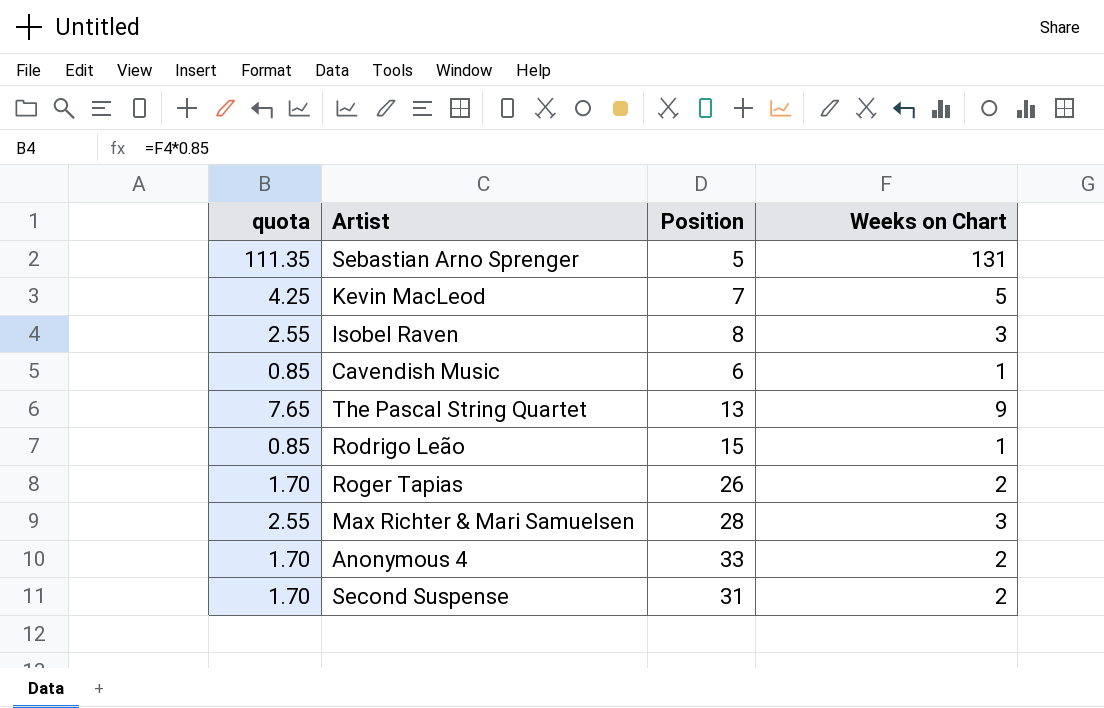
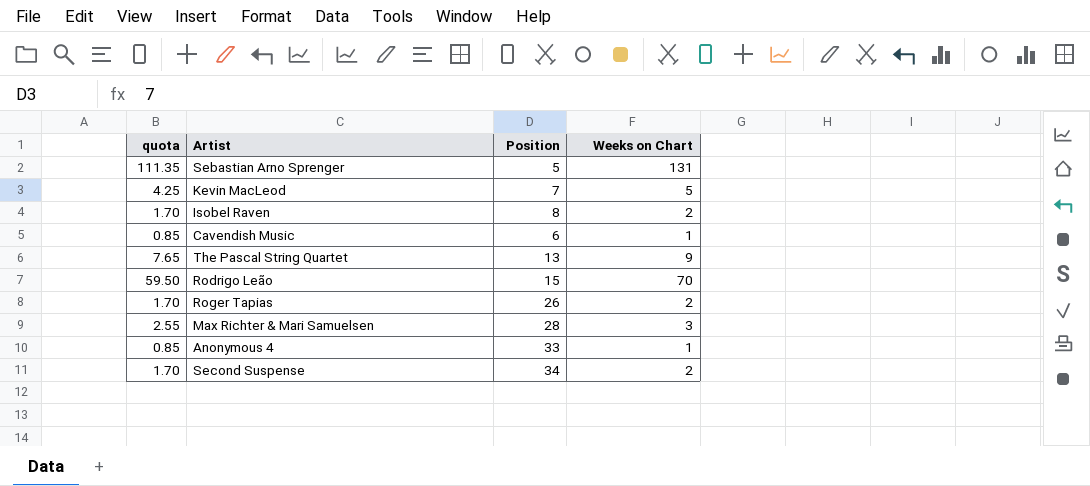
Isobel Raven | quota: 2.55 -> 1.70
Isobel Raven | Weeks on Chart: 3 -> 2
Rodrigo Leão | quota: 0.85 -> 59.50
Rodrigo Leão | Weeks on Chart: 1 -> 70
Anonymous 4 | quota: 1.70 -> 0.85
Anonymous 4 | Weeks on Chart: 2 -> 1
Second Suspense | Position: 31 -> 34

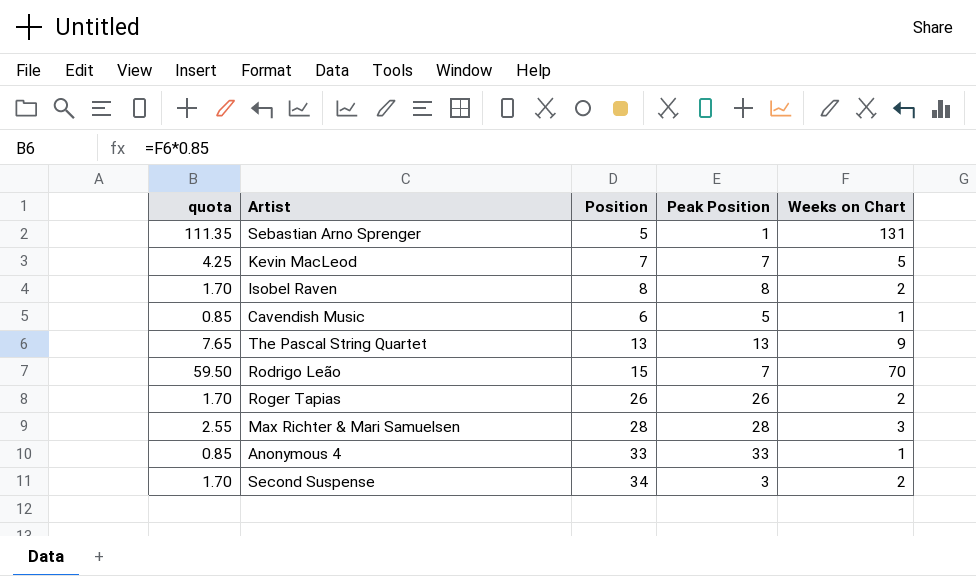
column Peak Position | position: none -> 4

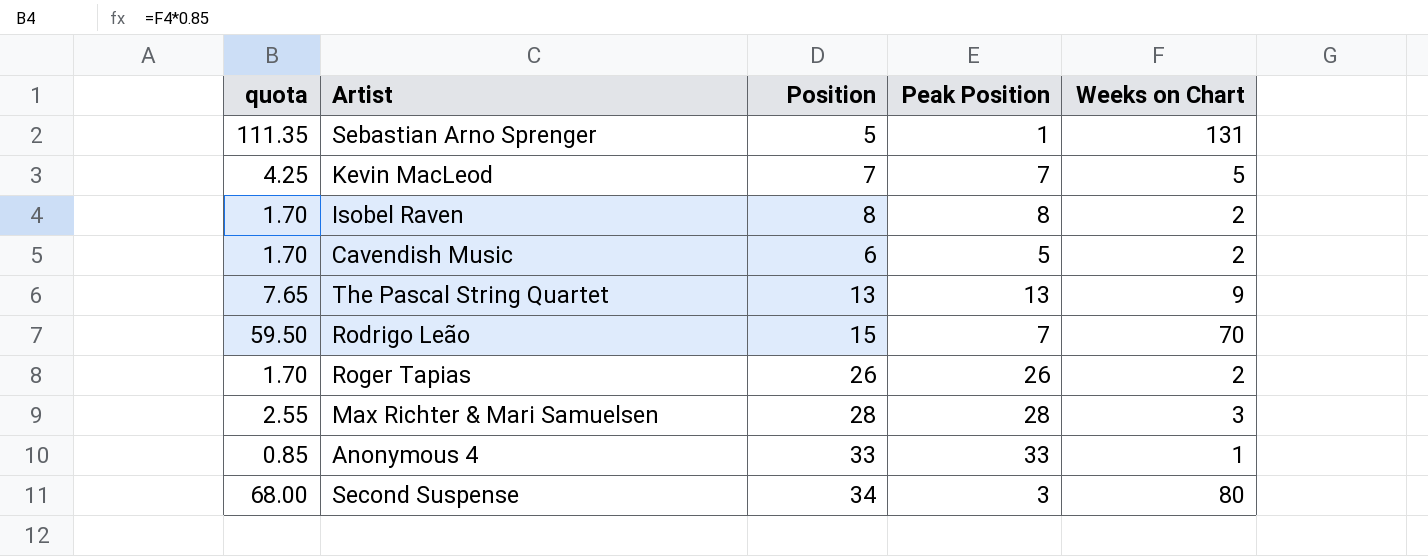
Cavendish Music | quota: 0.85 -> 1.70
Cavendish Music | Weeks on Chart: 1 -> 2
Second Suspense | quota: 1.70 -> 68.00
Second Suspense | Weeks on Chart: 2 -> 80

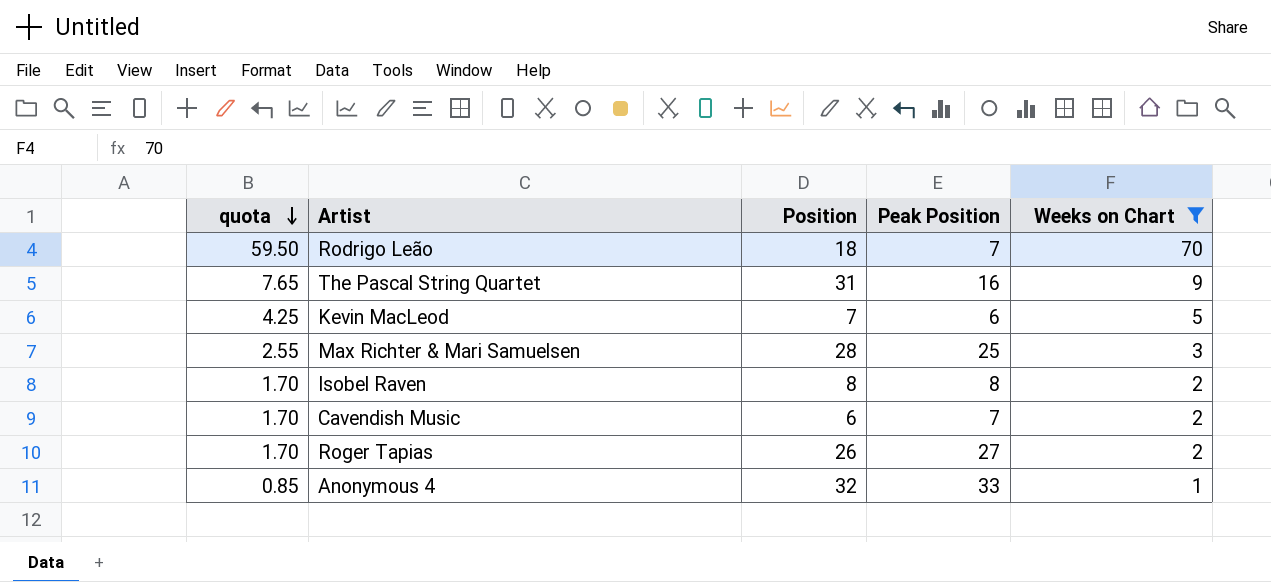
filter: none -> Weeks on Chart <= 70
row order: none -> quota descending
Rodrigo Leão | Position: 15 -> 18
The Pascal String Quartet | Position: 13 -> 31
The Pascal String Quartet | Peak Position: 13 -> 16
Kevin MacLeod | Peak Position: 7 -> 6
Max Richter & Mari Samuelsen | Peak Position: 28 -> 25
Cavendish Music | Peak Position: 5 -> 7
Roger Tapias | Peak Position: 26 -> 27
Anonymous 4 | Position: 33 -> 32

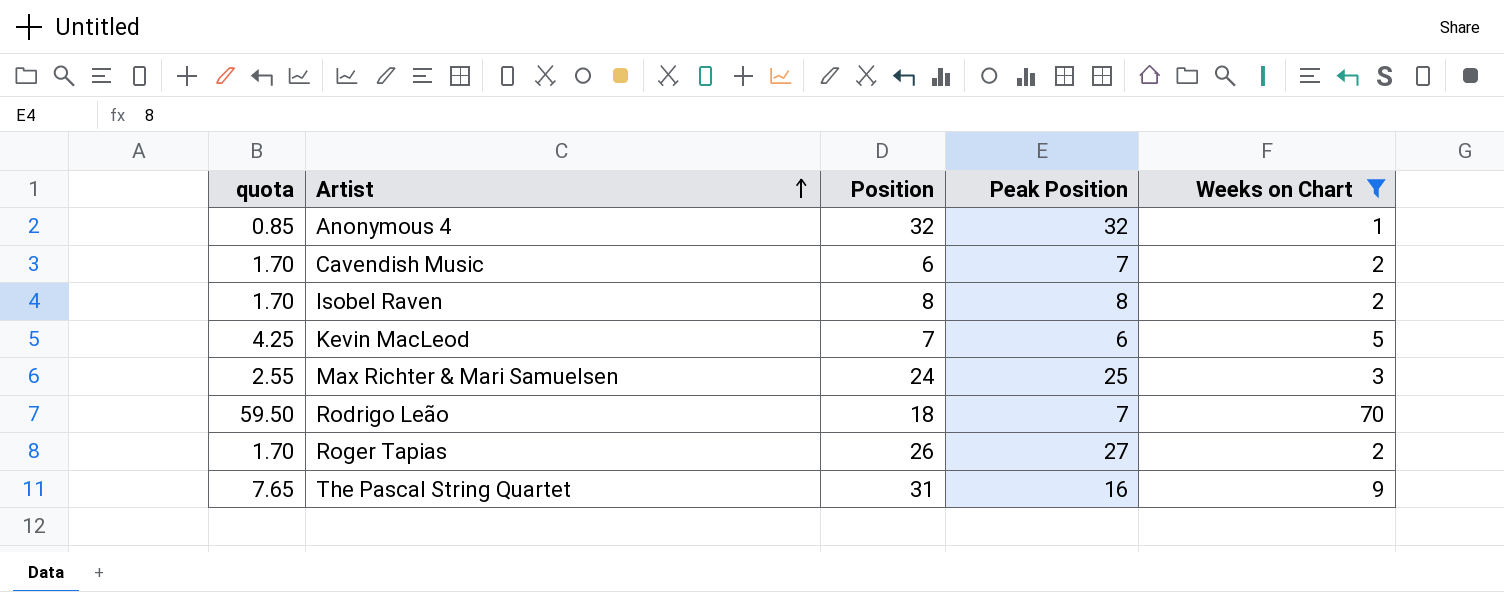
row order: quota descending -> Artist ascending
Anonymous 4 | Peak Position: 33 -> 32
Max Richter & Mari Samuelsen | Position: 28 -> 24

